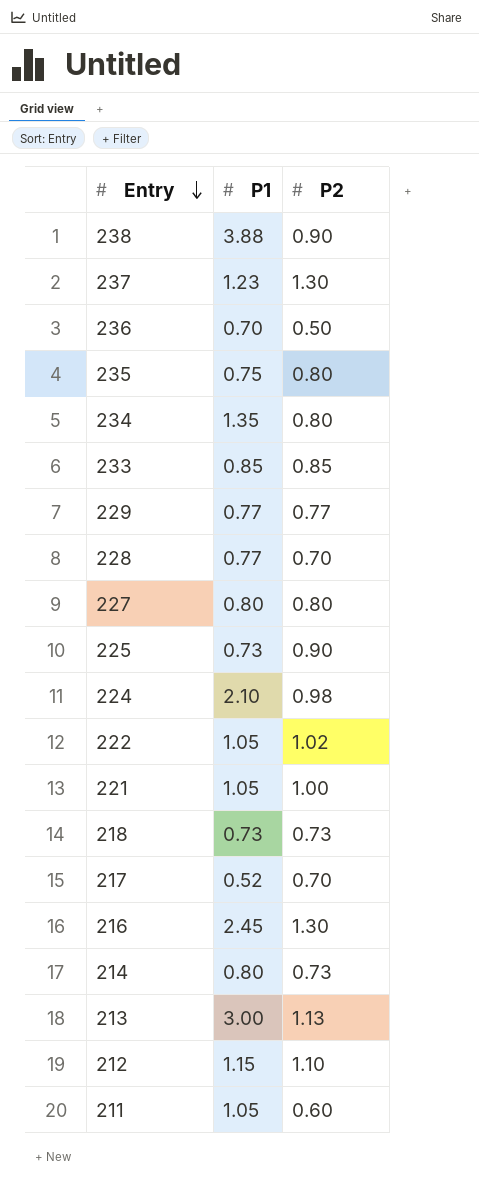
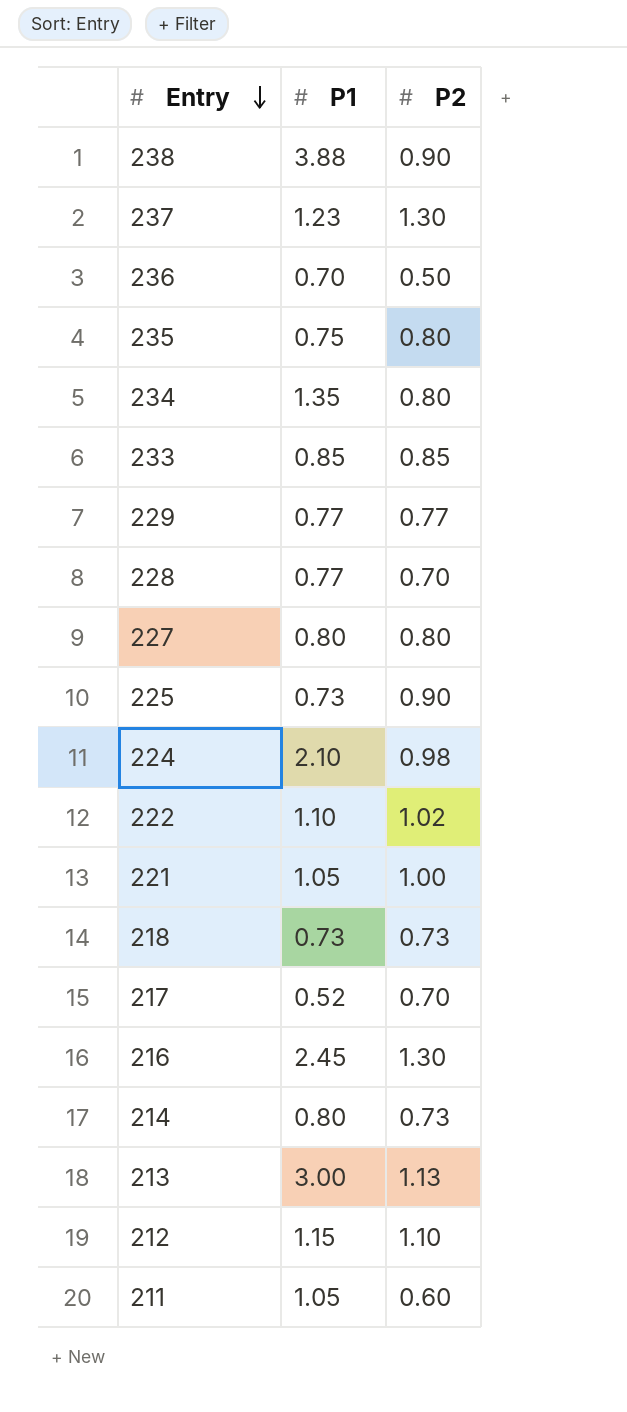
222 | P1: 1.05 -> 1.10

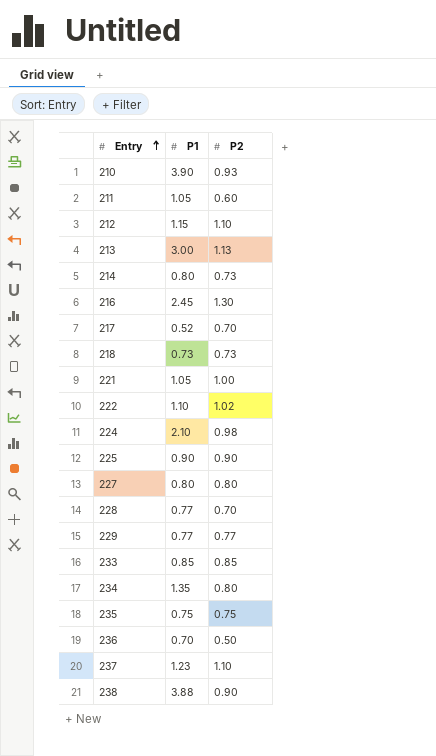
row order: Entry descending -> Entry ascending
row 210: none -> 3.90 | 0.93
225 | P1: 0.73 -> 0.90
235 | P2: 0.80 -> 0.75
237 | P2: 1.30 -> 1.10

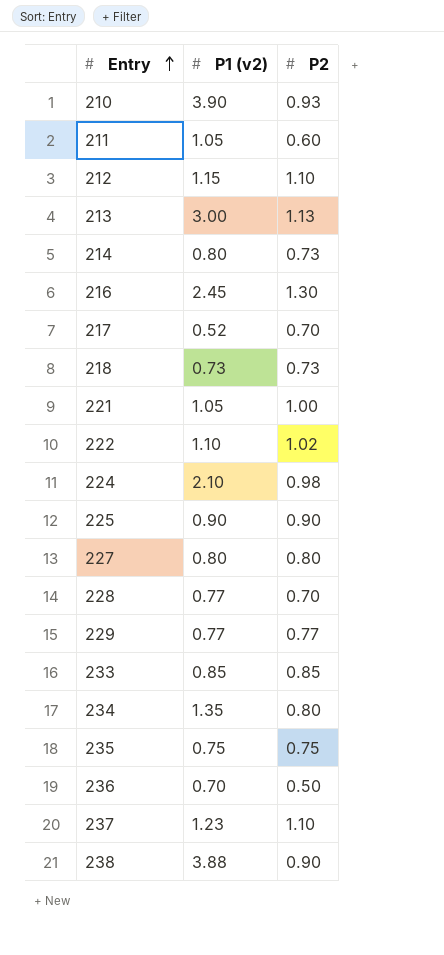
column name: P1 -> P1 (v2)

